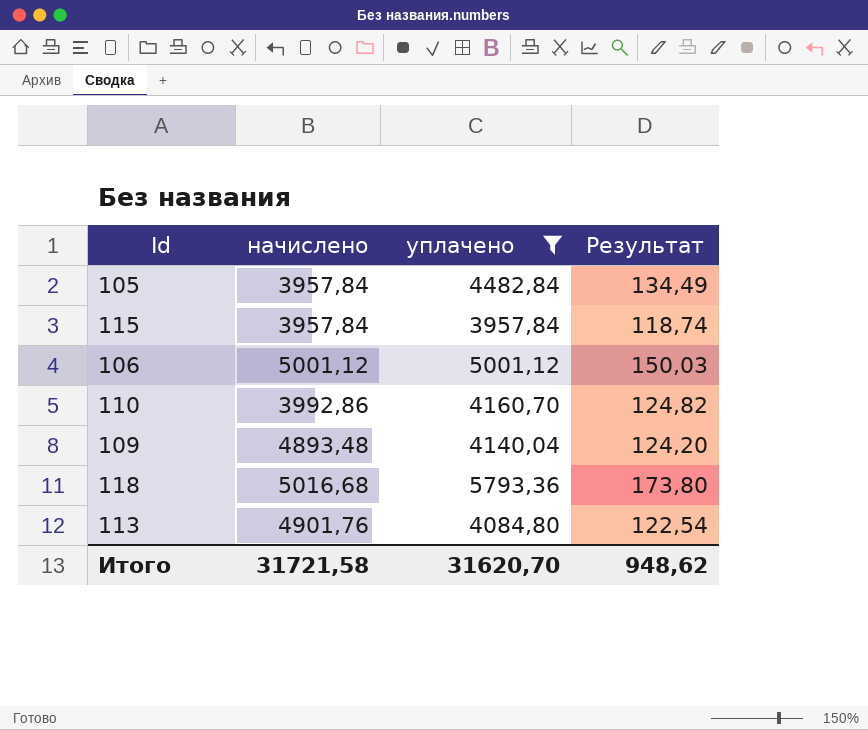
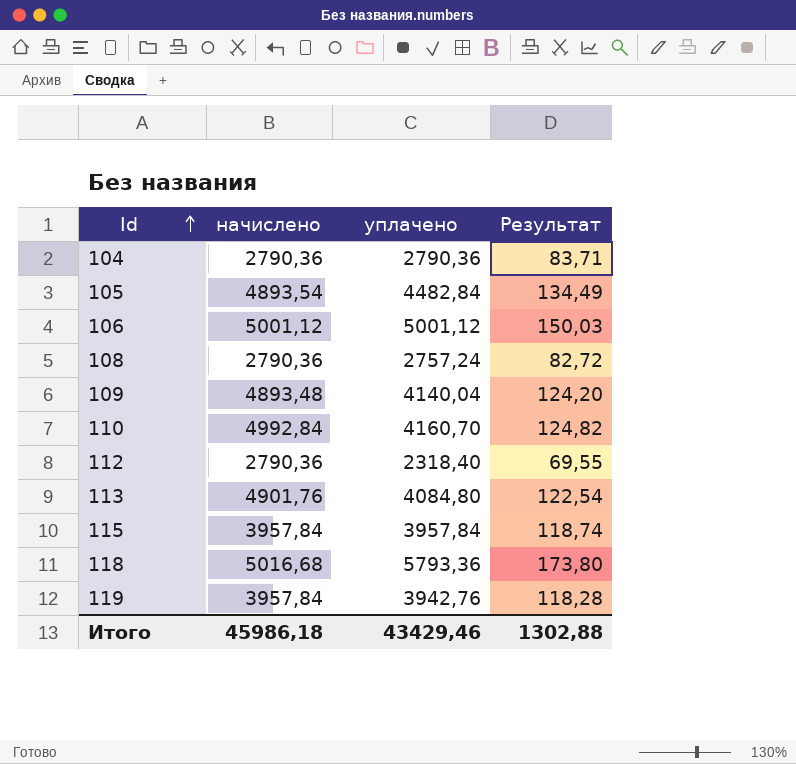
filter: уплачено >= 3957,84 -> none
row order: none -> Id ascending
105 | начислено: 3957,84 -> 4893,54
110 | начислено: 3992,86 -> 4992,84
Итого | начислено: 31721,58 -> 45986,18
Итого | уплачено: 31620,70 -> 43429,46
Итого | Результат: 948,62 -> 1302,88

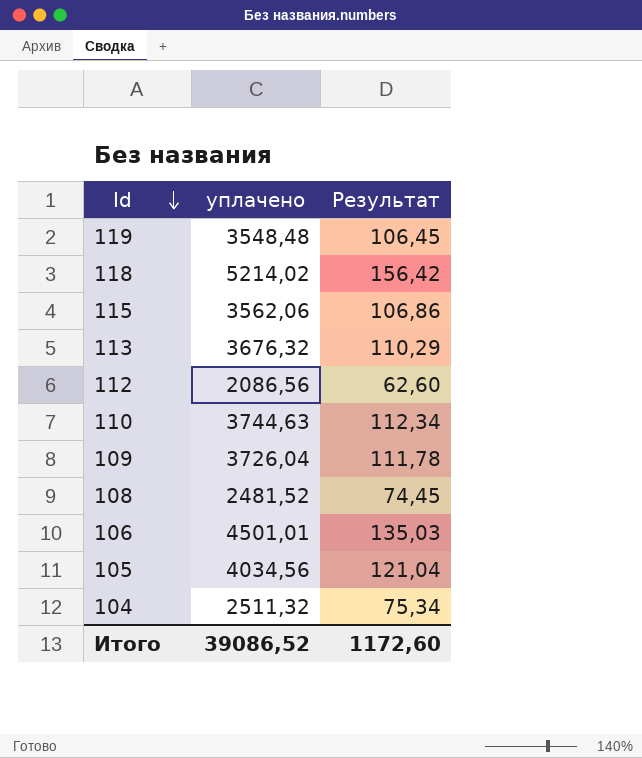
row order: Id ascending -> Id descending
column начислено | position: 2 -> none
119 | уплачено: 3942,76 -> 3548,48
119 | Результат: 118,28 -> 106,45
118 | уплачено: 5793,36 -> 5214,02
118 | Результат: 173,80 -> 156,42
115 | уплачено: 3957,84 -> 3562,06
115 | Результат: 118,74 -> 106,86
113 | уплачено: 4084,80 -> 3676,32
113 | Результат: 122,54 -> 110,29
112 | уплачено: 2318,40 -> 2086,56
112 | Результат: 69,55 -> 62,60
110 | уплачено: 4160,70 -> 3744,63
110 | Результат: 124,82 -> 112,34
109 | уплачено: 4140,04 -> 3726,04
109 | Результат: 124,20 -> 111,78
108 | уплачено: 2757,24 -> 2481,52
108 | Результат: 82,72 -> 74,45
106 | уплачено: 5001,12 -> 4501,01
106 | Результат: 150,03 -> 135,03
105 | уплачено: 4482,84 -> 4034,56
105 | Результат: 134,49 -> 121,04
104 | уплачено: 2790,36 -> 2511,32
104 | Результат: 83,71 -> 75,34
Итого | уплачено: 43429,46 -> 39086,52
Итого | Результат: 1302,88 -> 1172,60

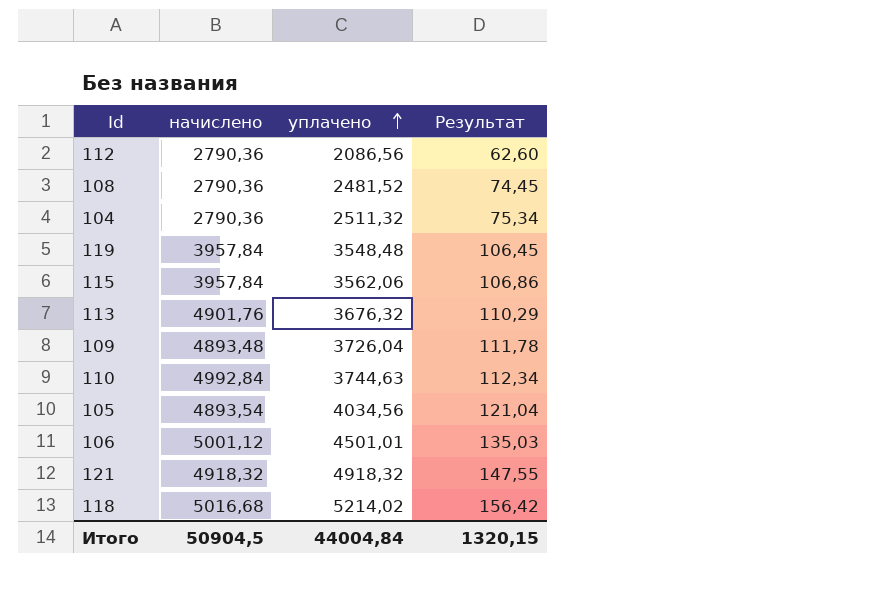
row order: Id descending -> уплачено ascending
column начислено | position: none -> 2
row 121: none -> 4918,32 | 4918,32 | 147,55
Итого | уплачено: 39086,52 -> 44004,84
Итого | Результат: 1172,60 -> 1320,15

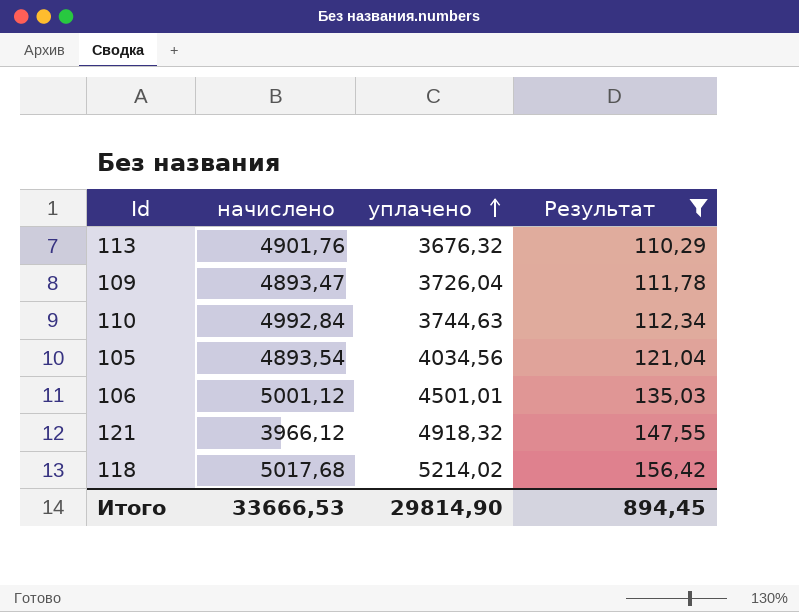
filter: none -> Результат >= 110,29
109 | начислено: 4893,48 -> 4893,47
121 | начислено: 4918,32 -> 3966,12
118 | начислено: 5016,68 -> 5017,68
Итого | начислено: 50904,5 -> 33666,53
Итого | уплачено: 44004,84 -> 29814,90
Итого | Результат: 1320,15 -> 894,45

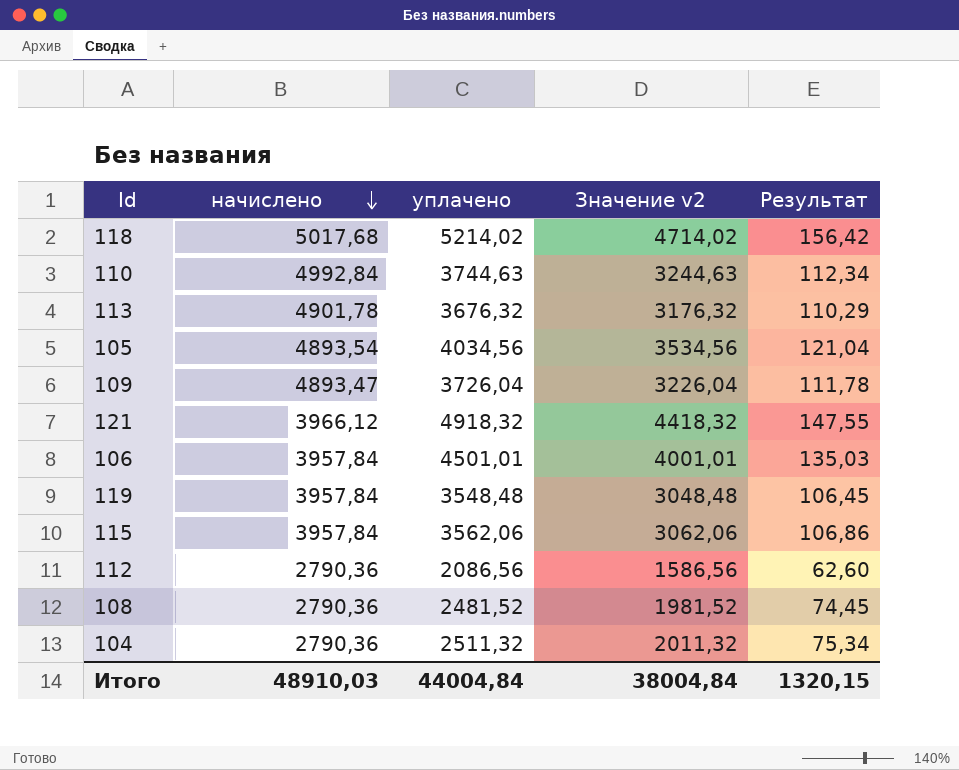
filter: Результат >= 110,29 -> none
row order: уплачено ascending -> начислено descending
column Значение v2 | formula: none -> [уплачено] - 500
113 | начислено: 4901,76 -> 4901,78
106 | начислено: 5001,12 -> 3957,84
Итого | начислено: 33666,53 -> 48910,03
Итого | уплачено: 29814,90 -> 44004,84
Итого | Результат: 894,45 -> 1320,15

